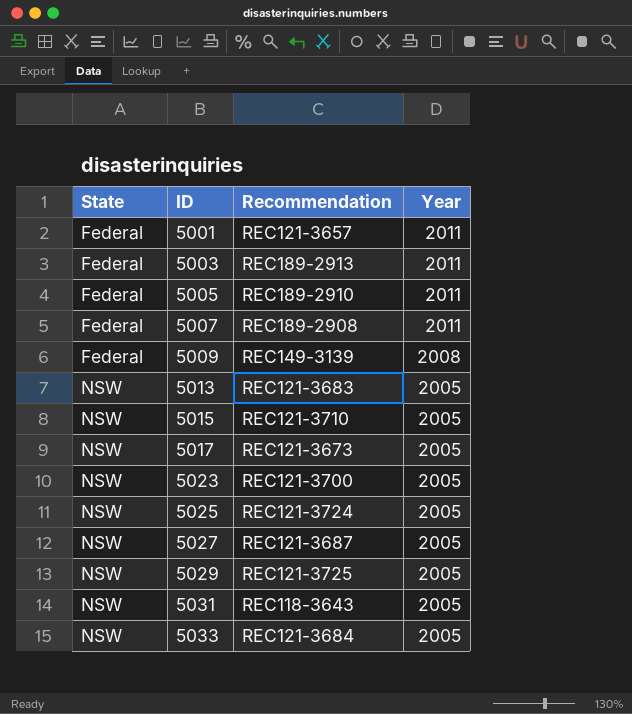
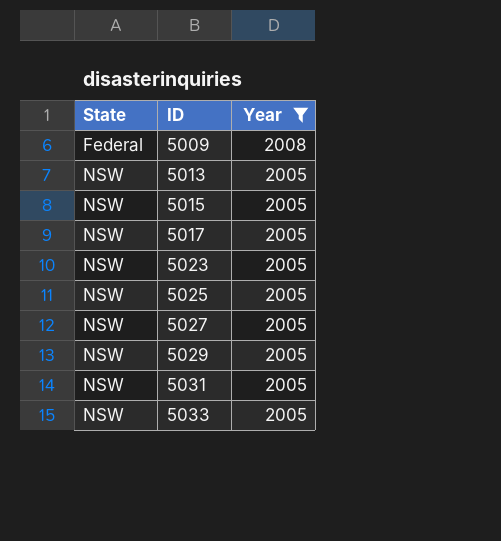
filter: none -> Year != 2011
column Recommendation | position: 3 -> none

